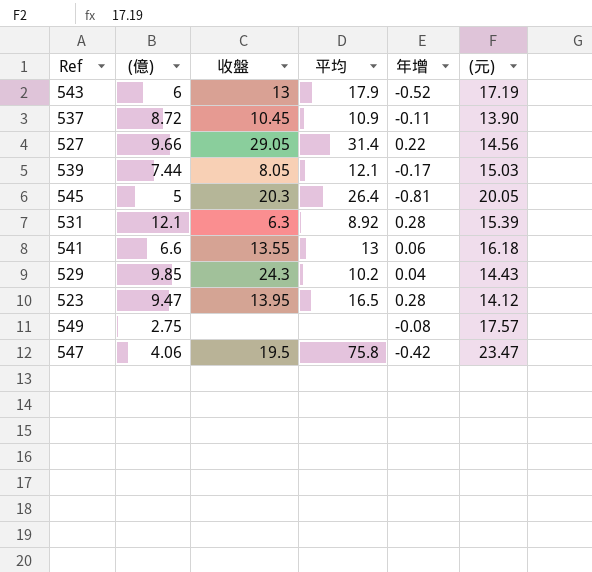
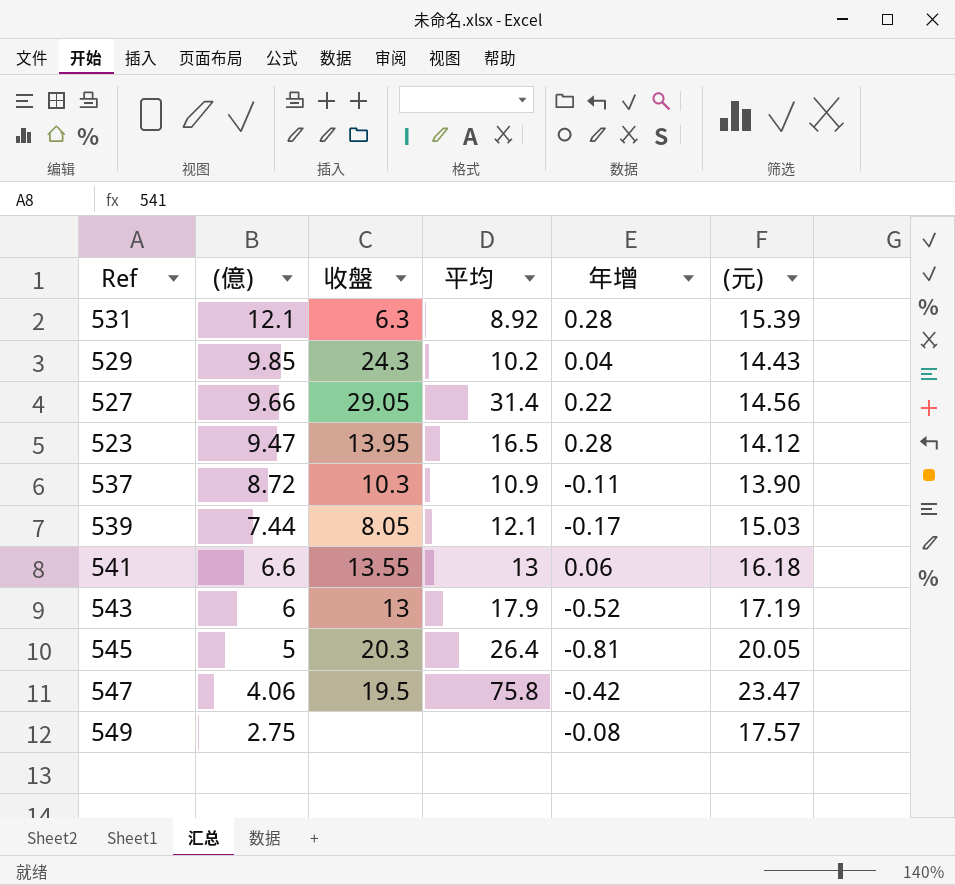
row order: none -> (億) descending
537 | 收盤: 10.45 -> 10.3

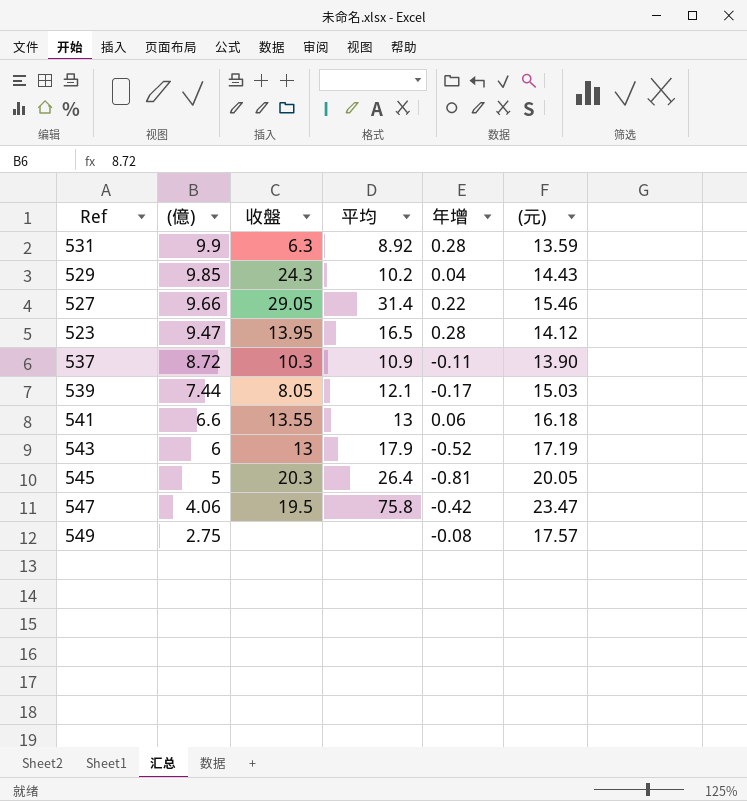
531 | (億): 12.1 -> 9.9
531 | (元): 15.39 -> 13.59
527 | (元): 14.56 -> 15.46

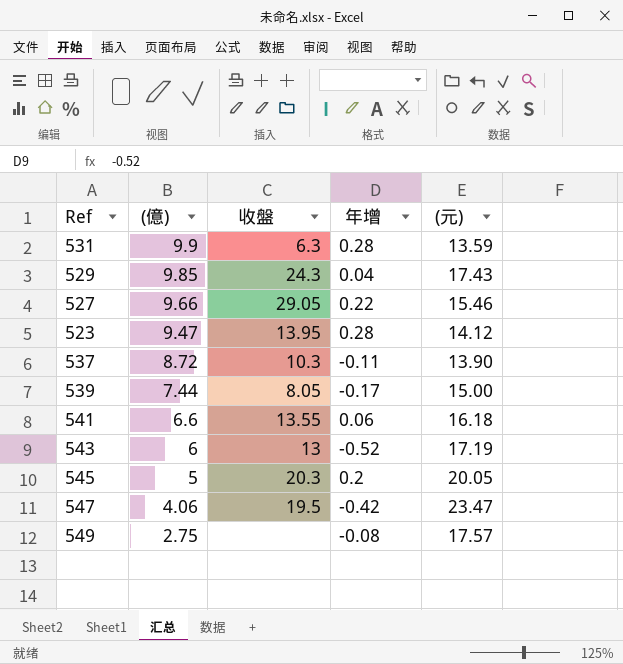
column 平均 | position: 4 -> none
529 | (元): 14.43 -> 17.43
539 | (元): 15.03 -> 15.00
545 | 年增: -0.81 -> 0.2

